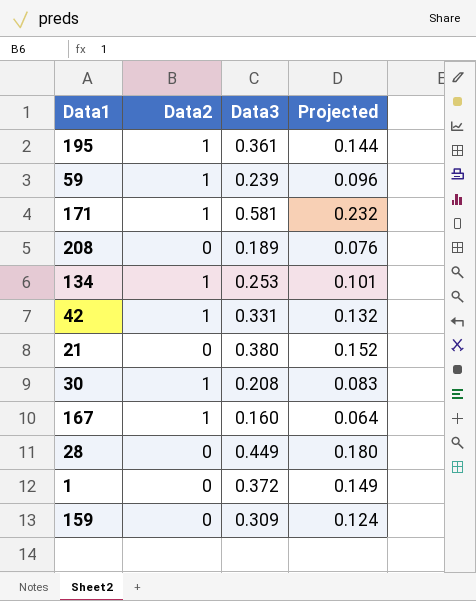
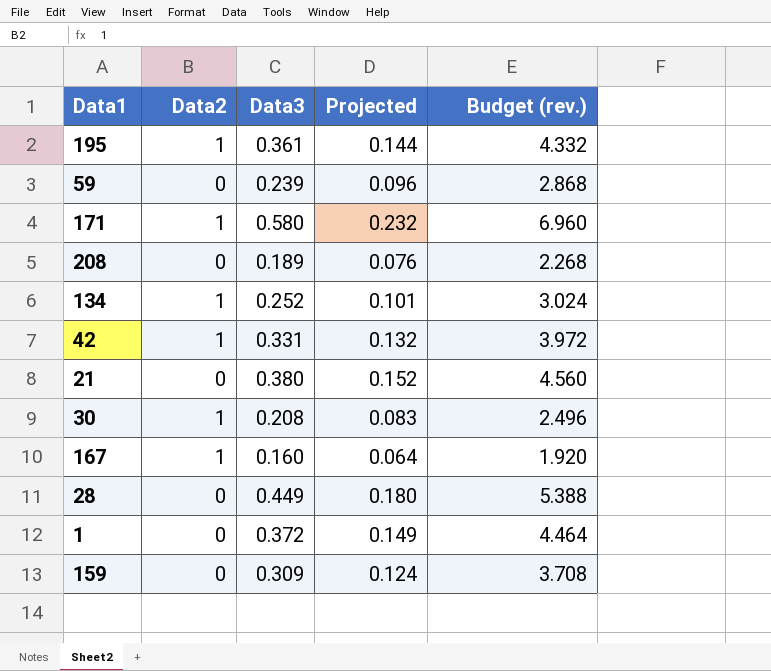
column Budget (rev.) | formula: none -> [Data3] * 12
59 | Data2: 1 -> 0
171 | Data3: 0.581 -> 0.580
134 | Data3: 0.253 -> 0.252

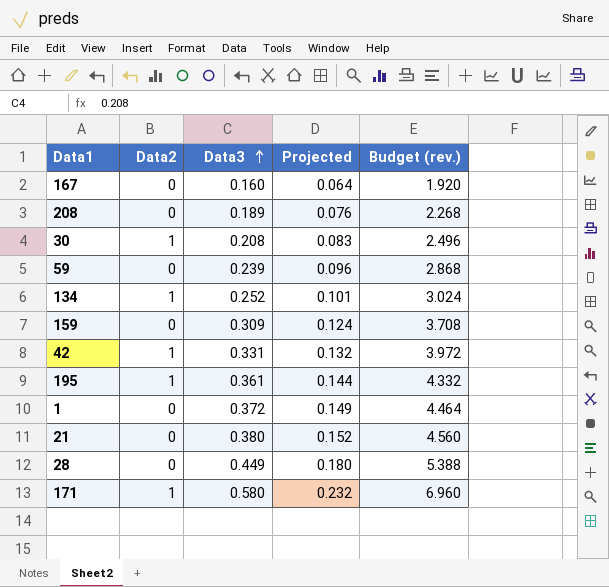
row order: none -> Data3 ascending
167 | Data2: 1 -> 0

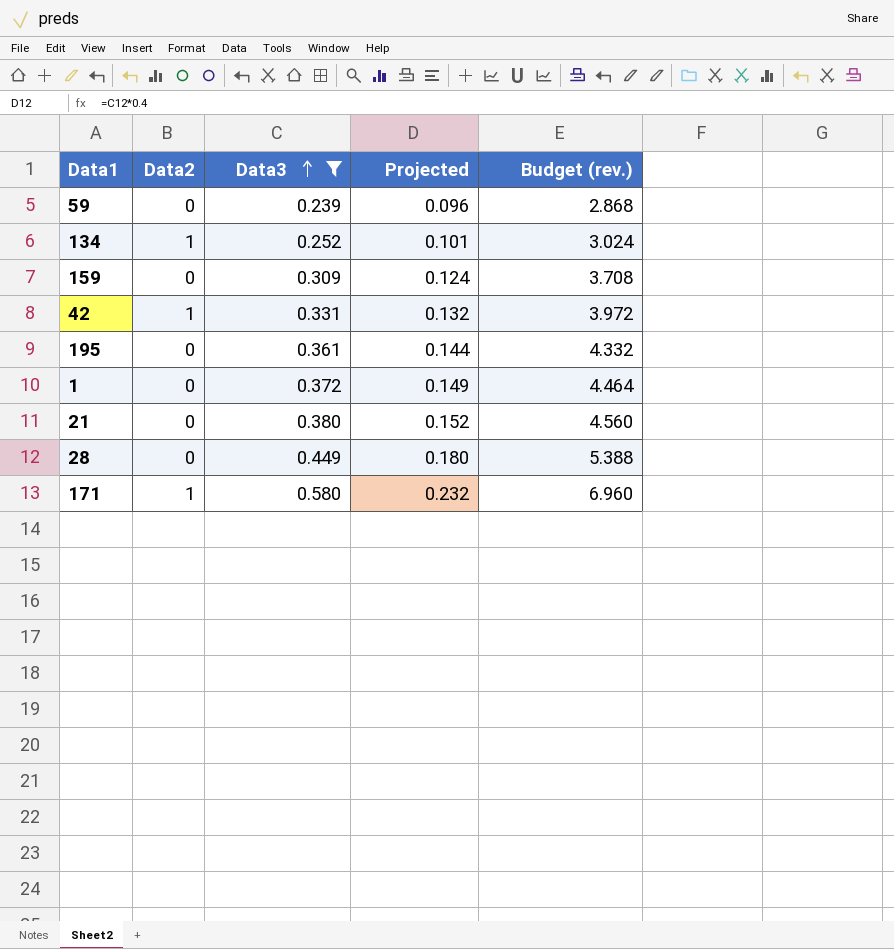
filter: none -> Data3 >= 0.239
195 | Data2: 1 -> 0

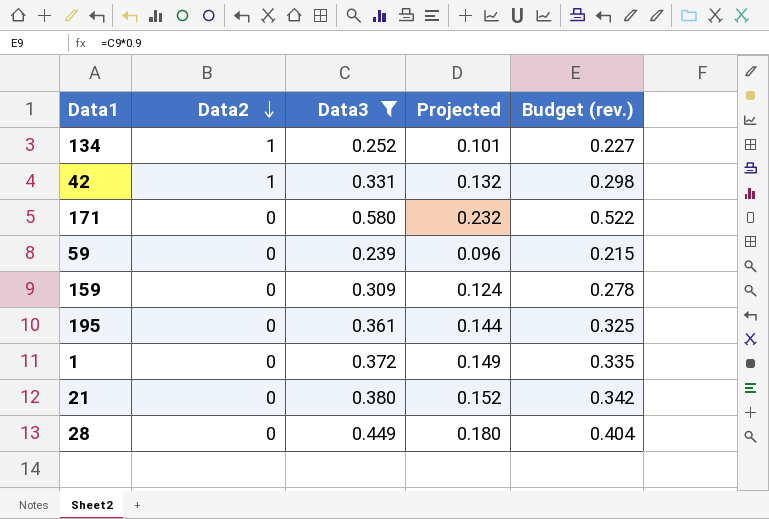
row order: Data3 ascending -> Data2 descending
column Budget (rev.) | formula: [Data3] * 12 -> [Data3] * 0.9
171 | Data2: 1 -> 0

